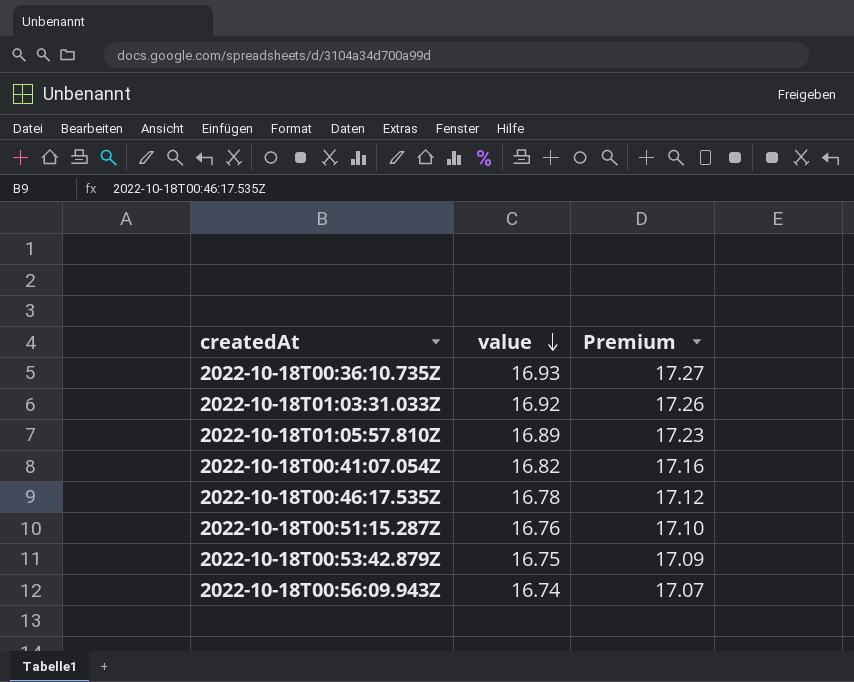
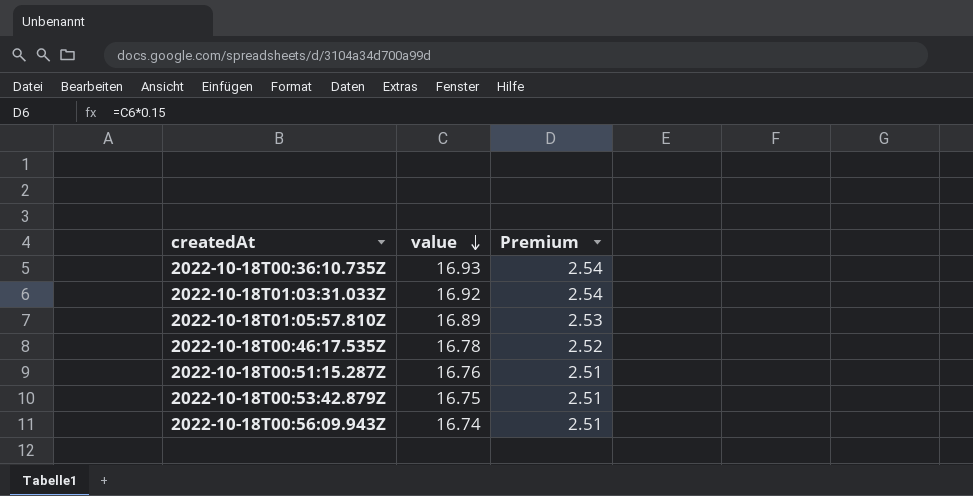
column Premium | formula: [value] * 1.02 -> [value] * 0.15
row 2022-10-18T00:41:07.054Z: 16.82 | 17.16 -> none

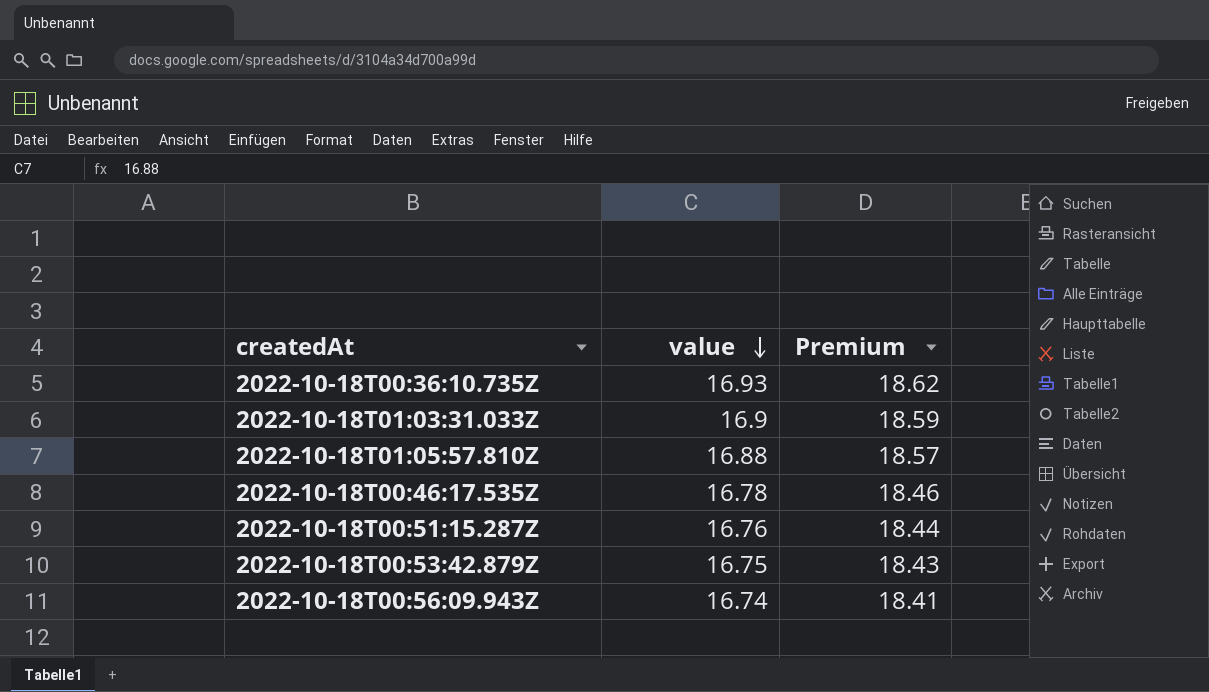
column Premium | formula: [value] * 0.15 -> [value] * 1.1
2022-10-18T01:03:31.033Z | value: 16.92 -> 16.9
2022-10-18T01:05:57.810Z | value: 16.89 -> 16.88

